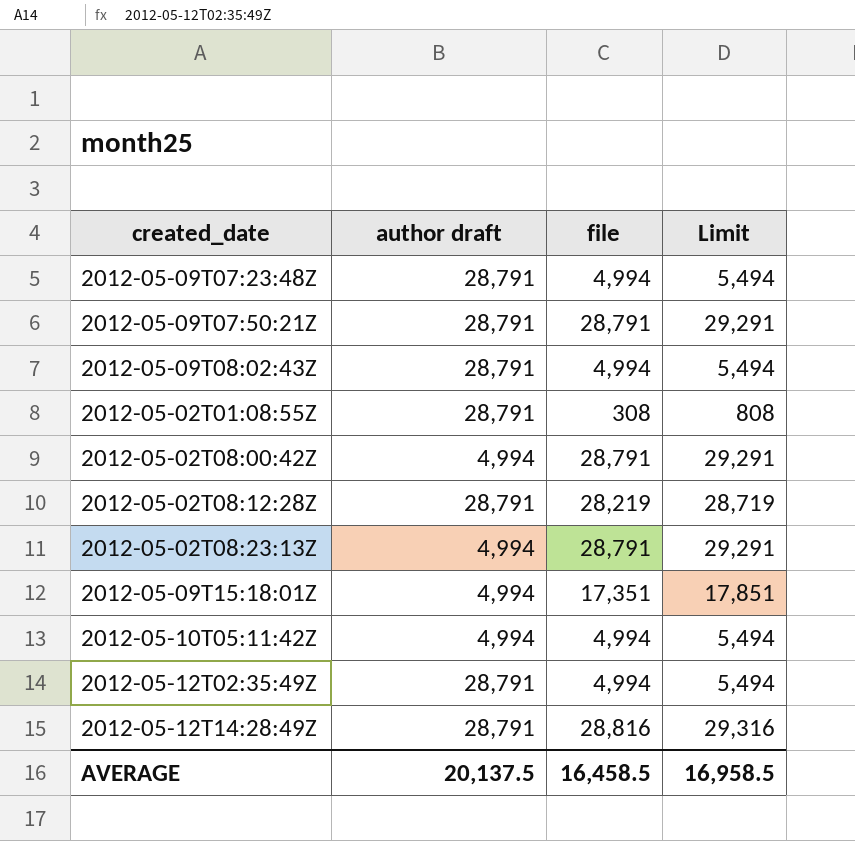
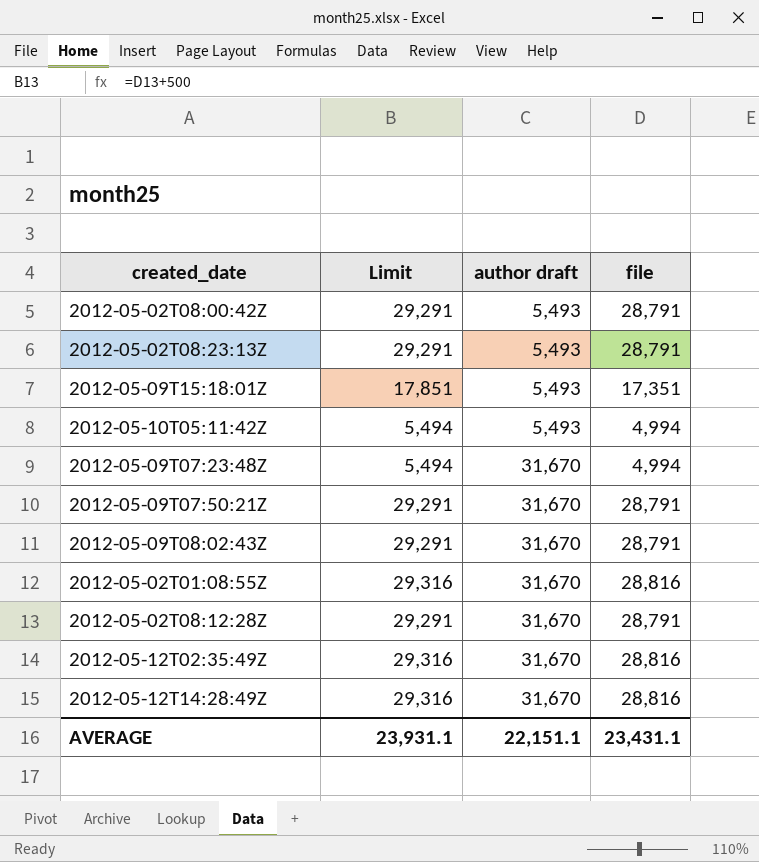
row order: none -> author draft ascending
column Limit | position: 4 -> 2
2012-05-02T08:00:42Z | author draft: 4,994 -> 5,493
2012-05-02T08:23:13Z | author draft: 4,994 -> 5,493
2012-05-09T15:18:01Z | author draft: 4,994 -> 5,493
2012-05-10T05:11:42Z | author draft: 4,994 -> 5,493
2012-05-09T07:23:48Z | author draft: 28,791 -> 31,670
2012-05-09T07:50:21Z | author draft: 28,791 -> 31,670
2012-05-09T08:02:43Z | Limit: 5,494 -> 29,291
2012-05-09T08:02:43Z | author draft: 28,791 -> 31,670
2012-05-09T08:02:43Z | file: 4,994 -> 28,791
2012-05-02T01:08:55Z | Limit: 808 -> 29,316
2012-05-02T01:08:55Z | author draft: 28,791 -> 31,670
2012-05-02T01:08:55Z | file: 308 -> 28,816
2012-05-02T08:12:28Z | Limit: 28,719 -> 29,291
2012-05-02T08:12:28Z | author draft: 28,791 -> 31,670
2012-05-02T08:12:28Z | file: 28,219 -> 28,791
2012-05-12T02:35:49Z | Limit: 5,494 -> 29,316
2012-05-12T02:35:49Z | author draft: 28,791 -> 31,670
2012-05-12T02:35:49Z | file: 4,994 -> 28,816
2012-05-12T14:28:49Z | author draft: 28,791 -> 31,670
AVERAGE | Limit: 16,958.5 -> 23,931.1
AVERAGE | author draft: 20,137.5 -> 22,151.1
AVERAGE | file: 16,458.5 -> 23,431.1

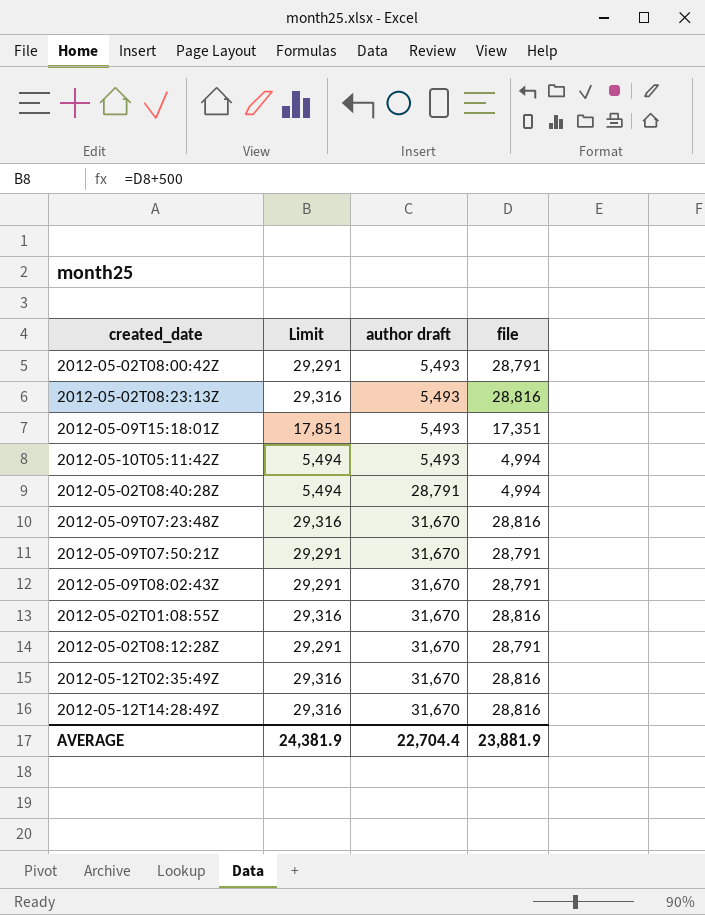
2012-05-02T08:23:13Z | Limit: 29,291 -> 29,316
2012-05-02T08:23:13Z | file: 28,791 -> 28,816
row 2012-05-02T08:40:28Z: none -> 5,494 | 28,791 | 4,994
2012-05-09T07:23:48Z | Limit: 5,494 -> 29,316
2012-05-09T07:23:48Z | file: 4,994 -> 28,816
AVERAGE | Limit: 23,931.1 -> 24,381.9
AVERAGE | author draft: 22,151.1 -> 22,704.4
AVERAGE | file: 23,431.1 -> 23,881.9

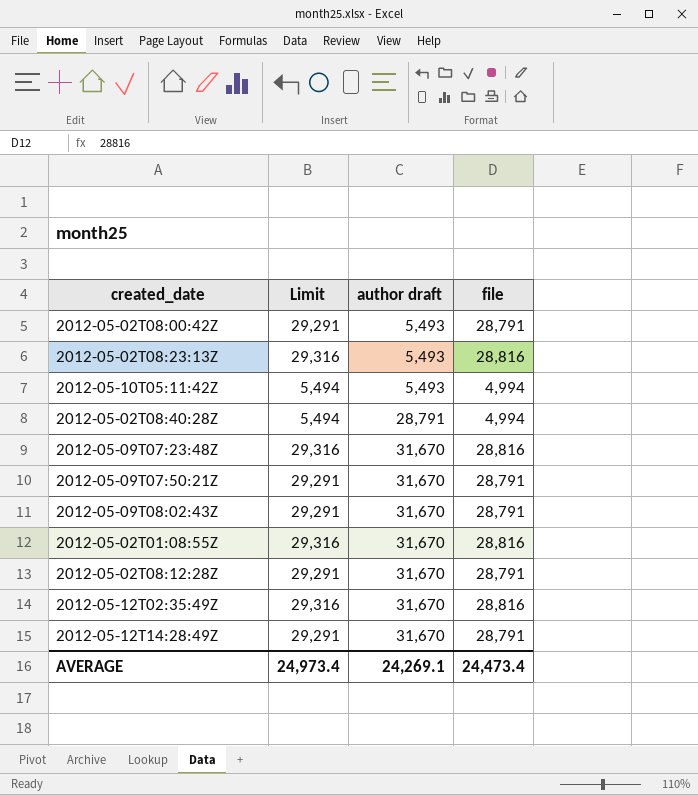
row 2012-05-09T15:18:01Z: 17,851 | 5,493 | 17,351 -> none
2012-05-12T14:28:49Z | Limit: 29,316 -> 29,291
2012-05-12T14:28:49Z | file: 28,816 -> 28,791
AVERAGE | Limit: 24,381.9 -> 24,973.4
AVERAGE | author draft: 22,704.4 -> 24,269.1
AVERAGE | file: 23,881.9 -> 24,473.4

